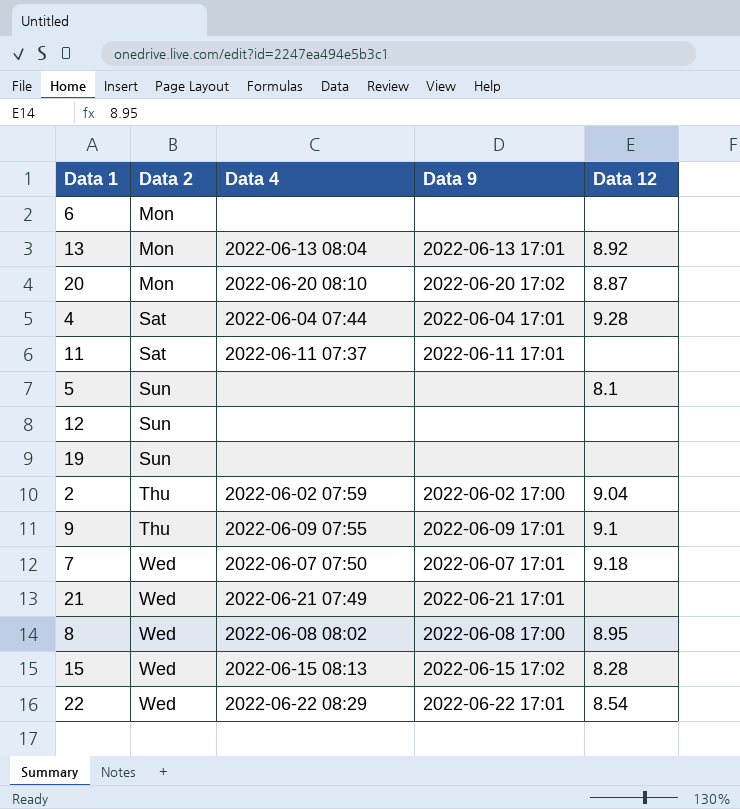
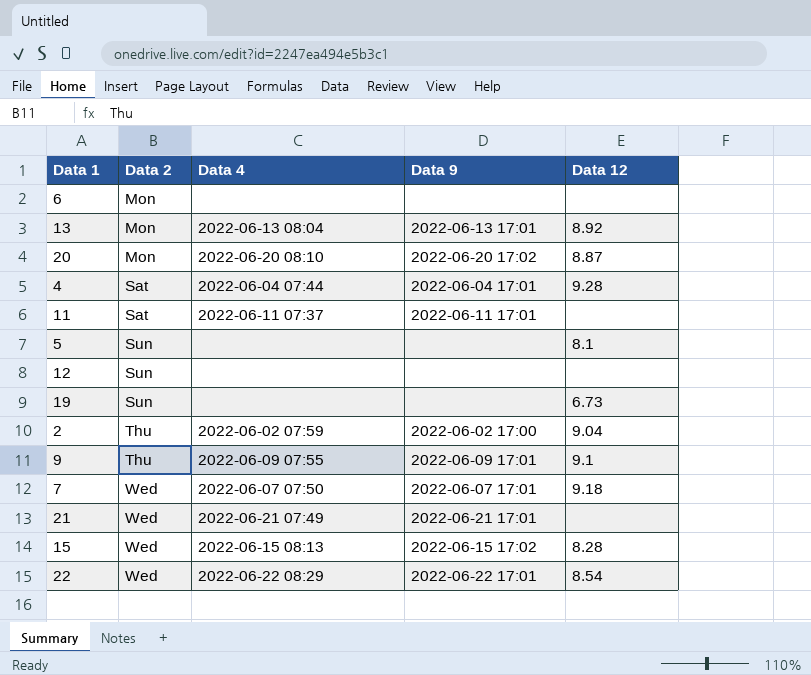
row 8: Wed | 2022-06-08 08:02 | 2022-06-08 17:00 | 8.95 -> none
19 | Data 12: none -> 6.73

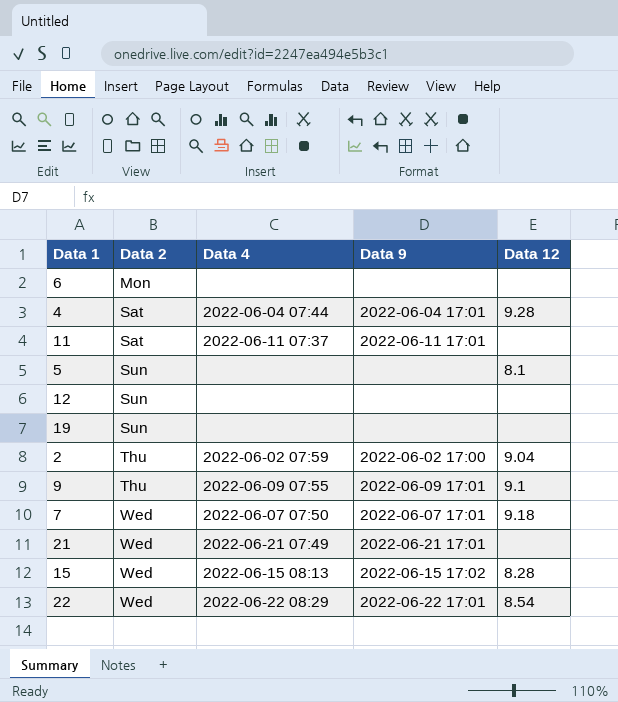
row 13: Mon | 2022-06-13 08:04 | 2022-06-13 17:01 | 8.92 -> none
row 20: Mon | 2022-06-20 08:10 | 2022-06-20 17:02 | 8.87 -> none
19 | Data 12: 6.73 -> none

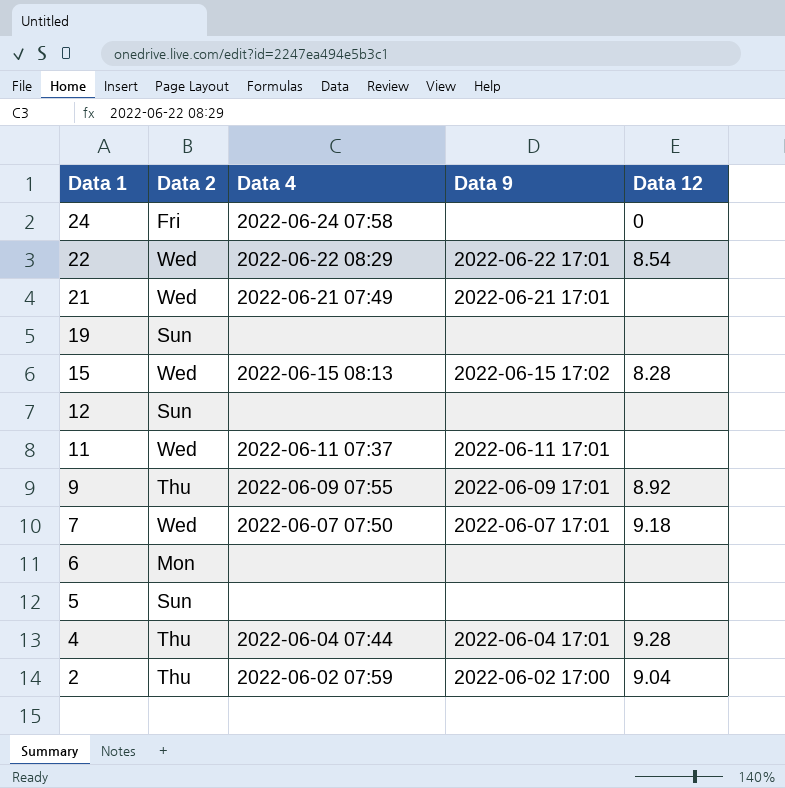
row order: Data 2 ascending -> Data 1 descending
row 24: none -> Fri | 2022-06-24 07:58 | none | 0
11 | Data 2: Sat -> Wed
9 | Data 12: 9.1 -> 8.92
5 | Data 12: 8.1 -> none
4 | Data 2: Sat -> Thu

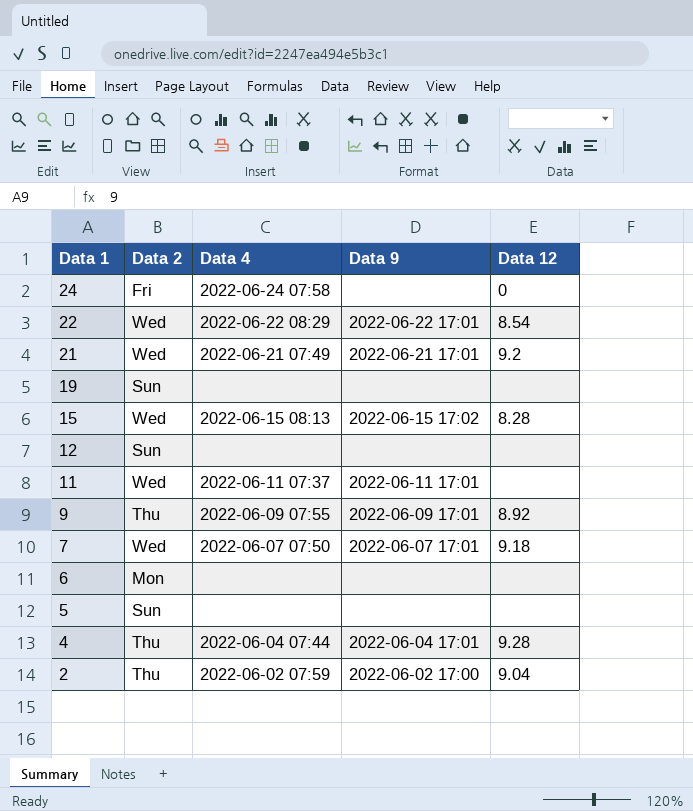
21 | Data 12: none -> 9.2

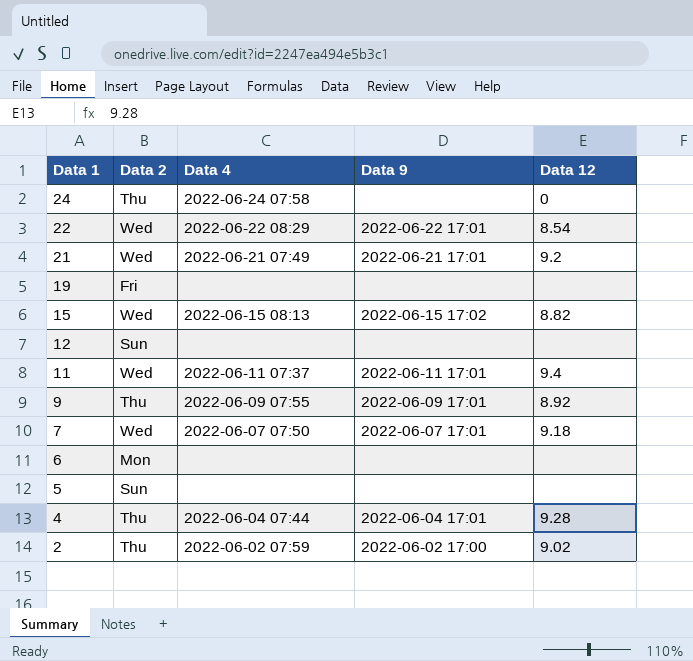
24 | Data 2: Fri -> Thu
19 | Data 2: Sun -> Fri
15 | Data 12: 8.28 -> 8.82
11 | Data 12: none -> 9.4
2 | Data 12: 9.04 -> 9.02

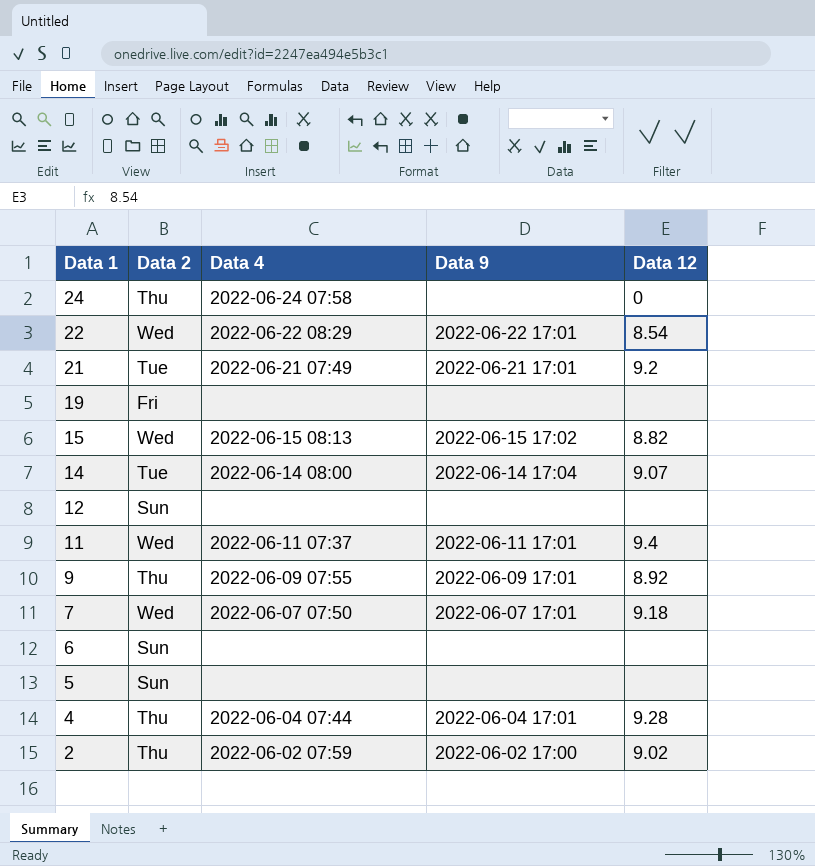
21 | Data 2: Wed -> Tue
row 14: none -> Tue | 2022-06-14 08:00 | 2022-06-14 17:04 | 9.07
6 | Data 2: Mon -> Sun

